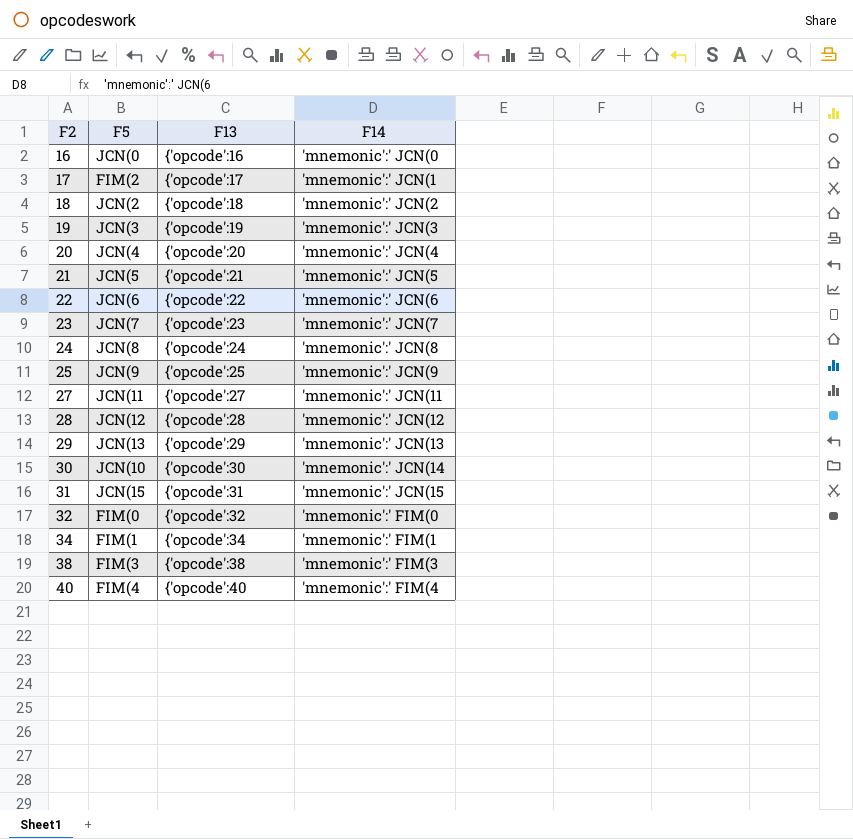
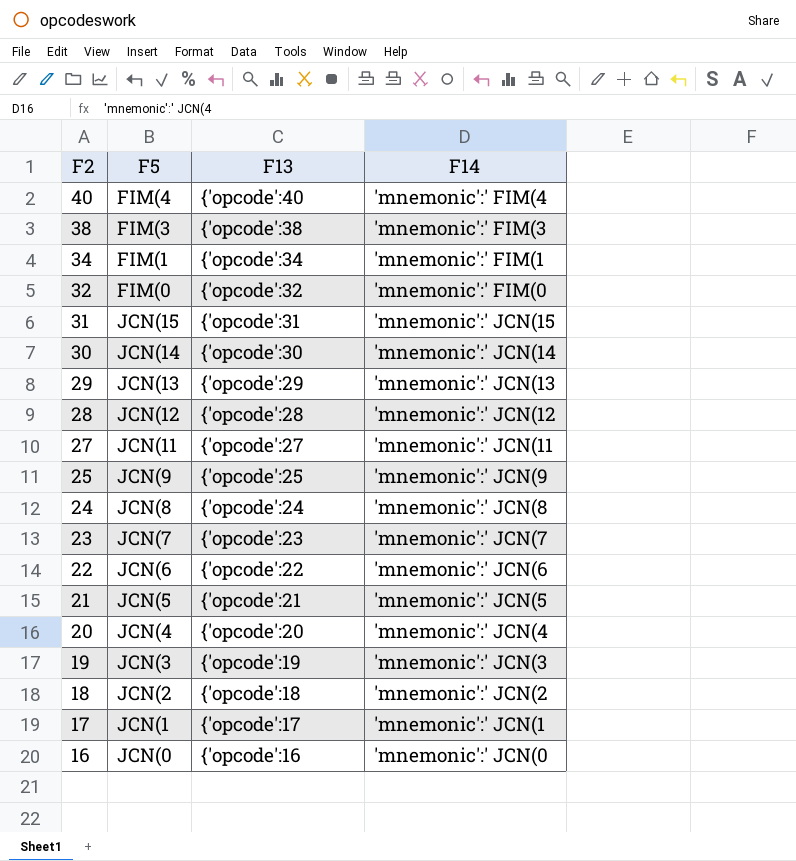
row order: F2 ascending -> F2 descending
30 | F5: JCN(10 -> JCN(14
17 | F5: FIM(2 -> JCN(1

